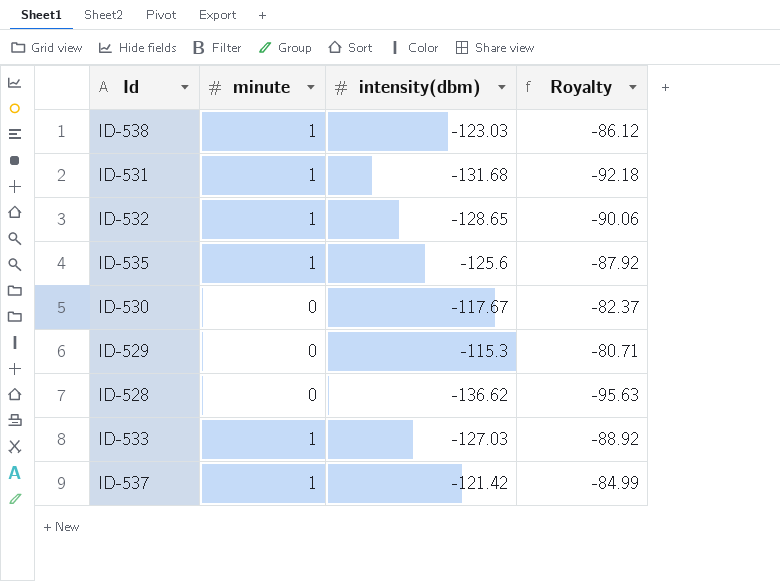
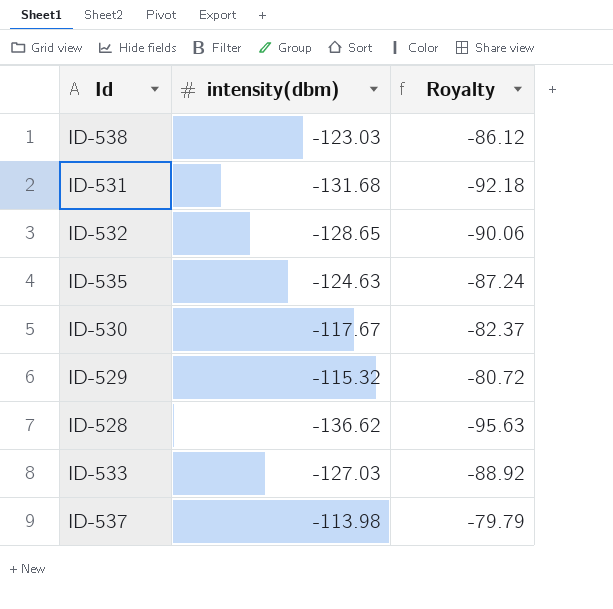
column minute | position: 2 -> none
ID-535 | intensity(dbm): -125.6 -> -124.63
ID-535 | Royalty: -87.92 -> -87.24
ID-529 | intensity(dbm): -115.3 -> -115.32
ID-529 | Royalty: -80.71 -> -80.72
ID-537 | intensity(dbm): -121.42 -> -113.98
ID-537 | Royalty: -84.99 -> -79.79

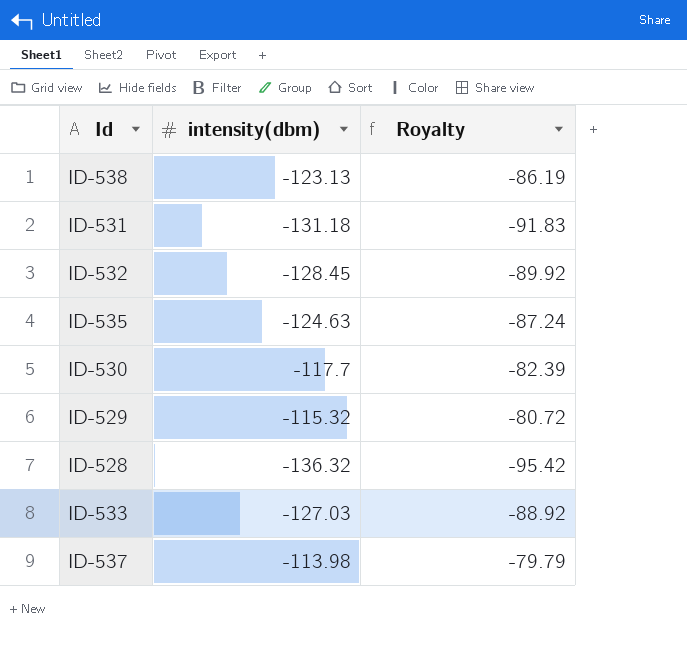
ID-538 | intensity(dbm): -123.03 -> -123.13
ID-538 | Royalty: -86.12 -> -86.19
ID-531 | intensity(dbm): -131.68 -> -131.18
ID-531 | Royalty: -92.18 -> -91.83
ID-532 | intensity(dbm): -128.65 -> -128.45
ID-532 | Royalty: -90.06 -> -89.92
ID-530 | intensity(dbm): -117.67 -> -117.7
ID-530 | Royalty: -82.37 -> -82.39
ID-528 | intensity(dbm): -136.62 -> -136.32
ID-528 | Royalty: -95.63 -> -95.42

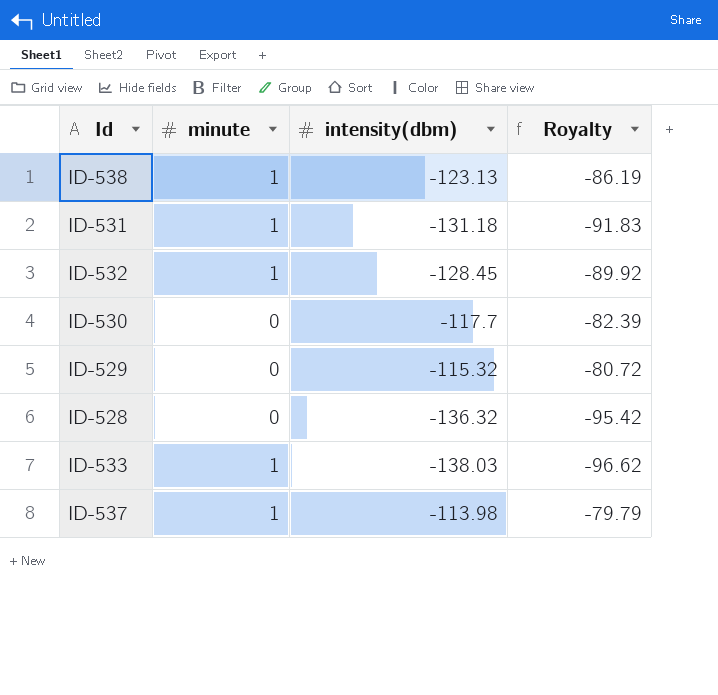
column minute | position: none -> 2
row ID-535: -124.63 | -87.24 -> none
ID-533 | intensity(dbm): -127.03 -> -138.03
ID-533 | Royalty: -88.92 -> -96.62

